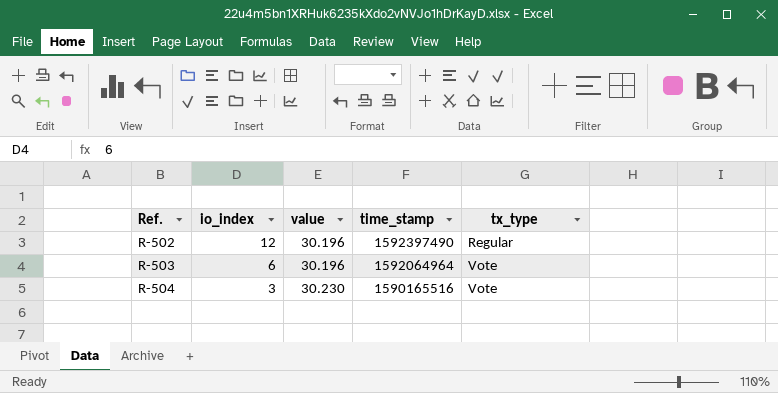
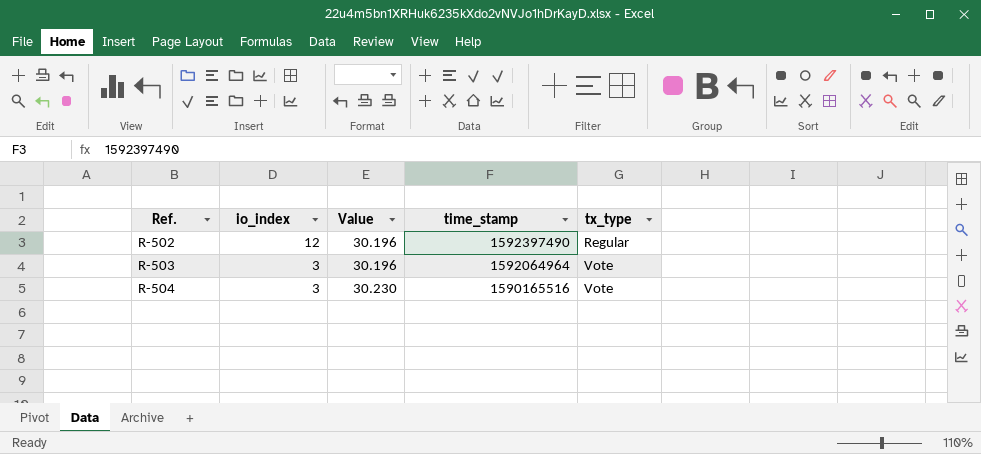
column name: value -> Value
R-503 | io_index: 6 -> 3

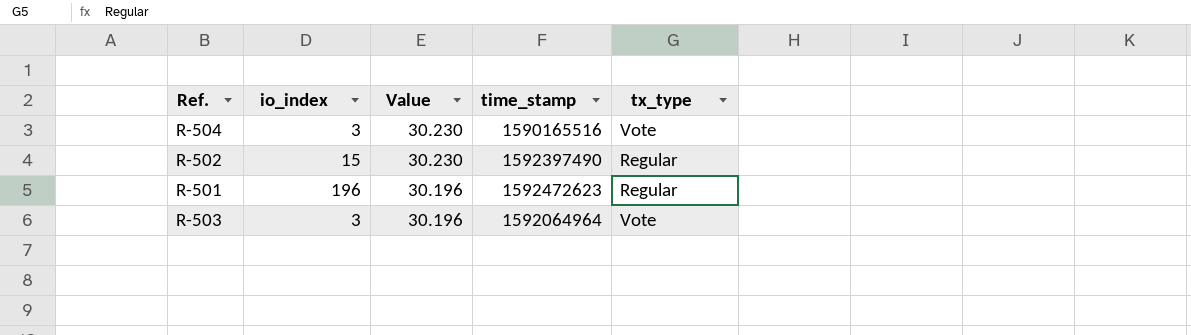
row order: Ref. ascending -> Value descending
R-502 | io_index: 12 -> 15
R-502 | Value: 30.196 -> 30.230
row R-501: none -> 196 | 30.196 | 1592472623 | Regular

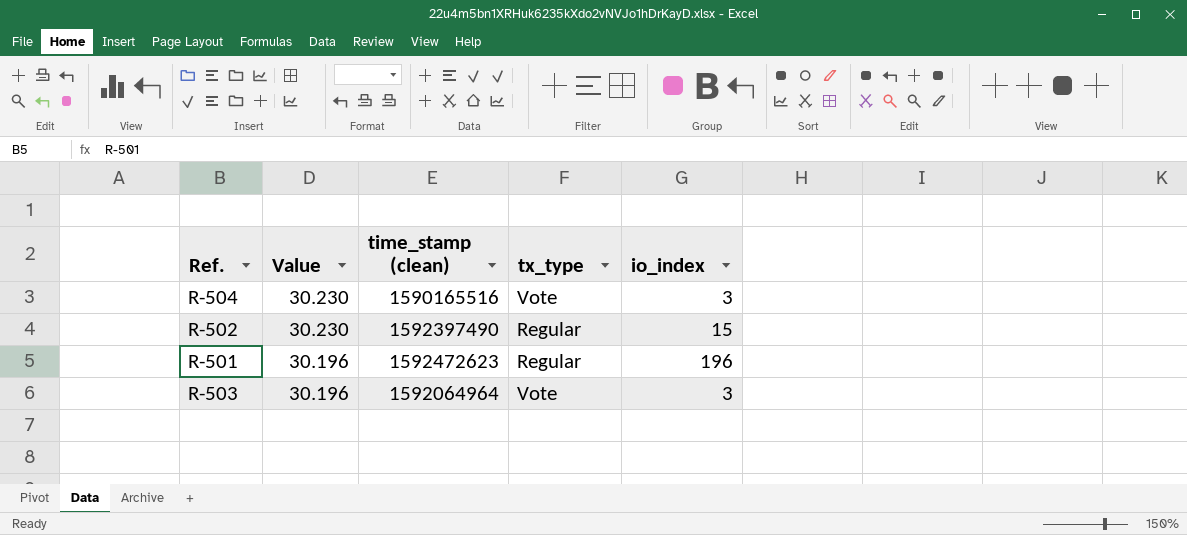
column name: time_stamp -> time_stamp (clean)
column io_index | position: 2 -> 5

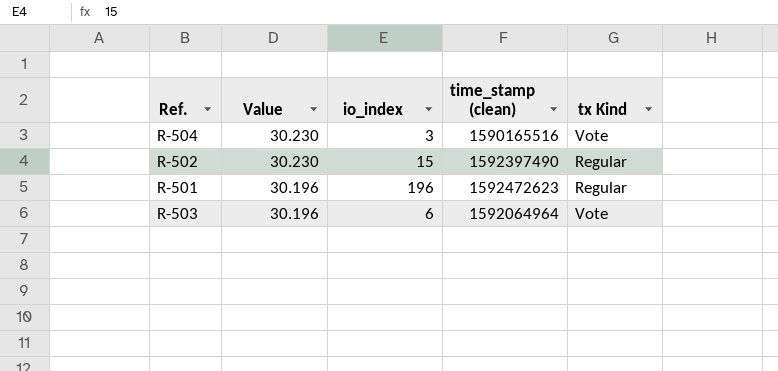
column io_index | position: 5 -> 3
column name: tx_type -> tx Kind
R-503 | io_index: 3 -> 6

